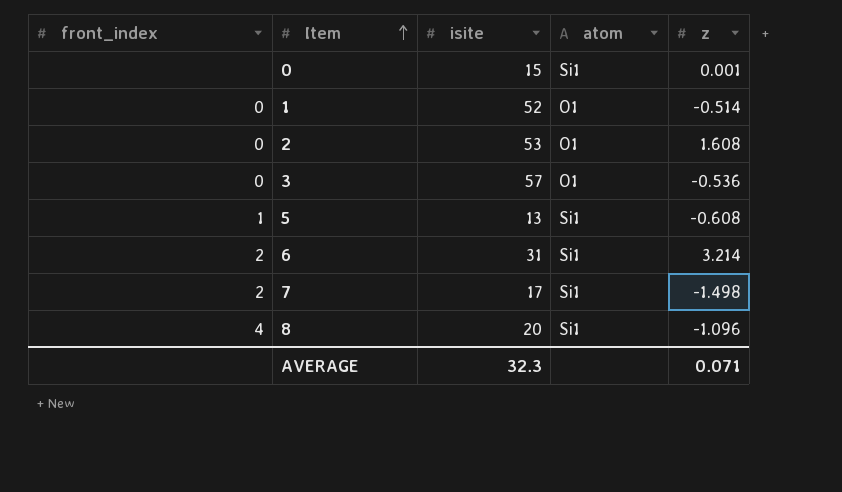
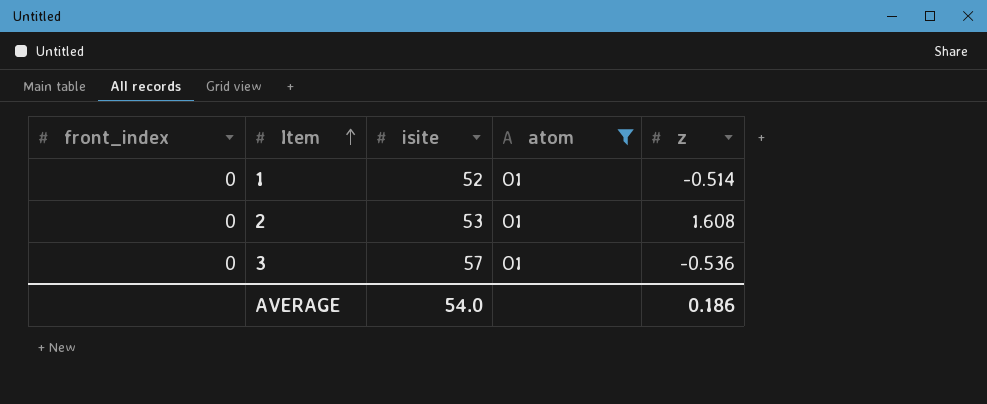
filter: none -> atom = O1
AVERAGE | isite: 32.3 -> 54.0
AVERAGE | z: 0.071 -> 0.186

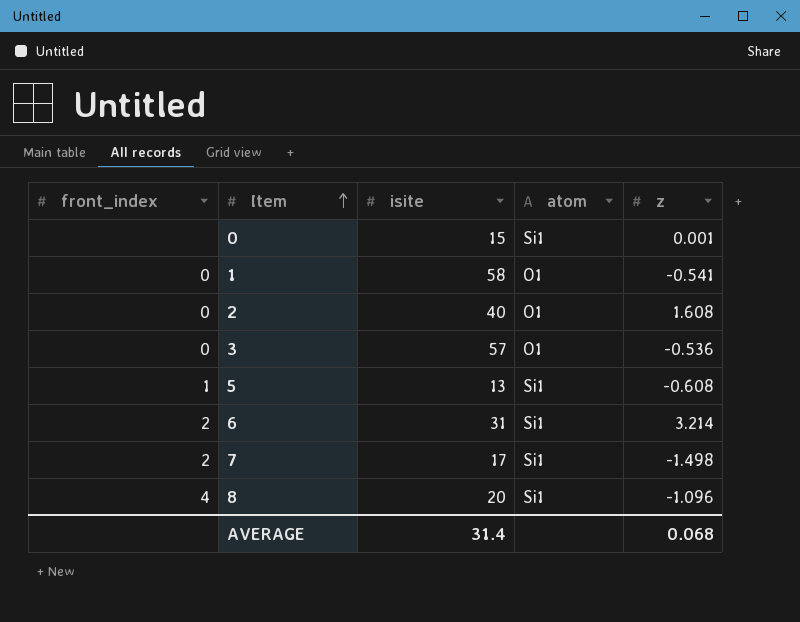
filter: atom = O1 -> none
1 | isite: 52 -> 58
1 | z: -0.514 -> -0.541
2 | isite: 53 -> 40
AVERAGE | isite: 54.0 -> 31.4
AVERAGE | z: 0.186 -> 0.068

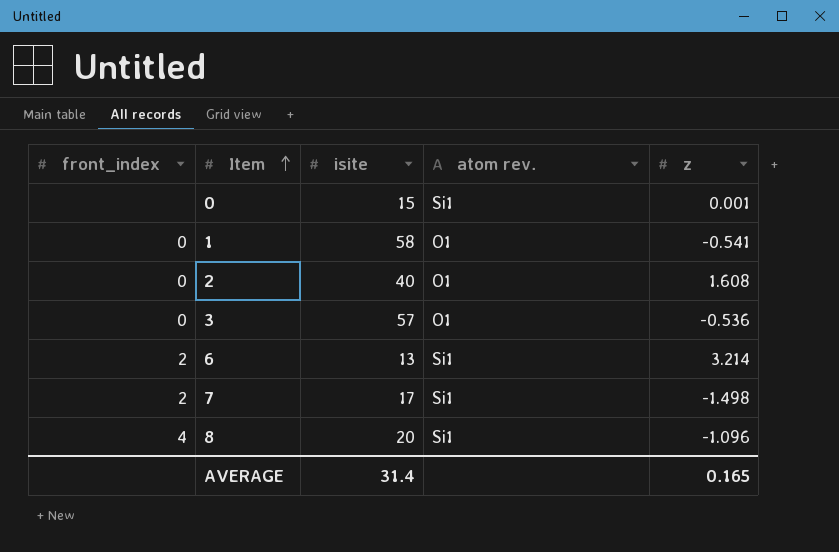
column name: atom -> atom rev.
row 5: 1 | 13 | Si1 | -0.608 -> none
6 | isite: 31 -> 13
AVERAGE | z: 0.068 -> 0.165

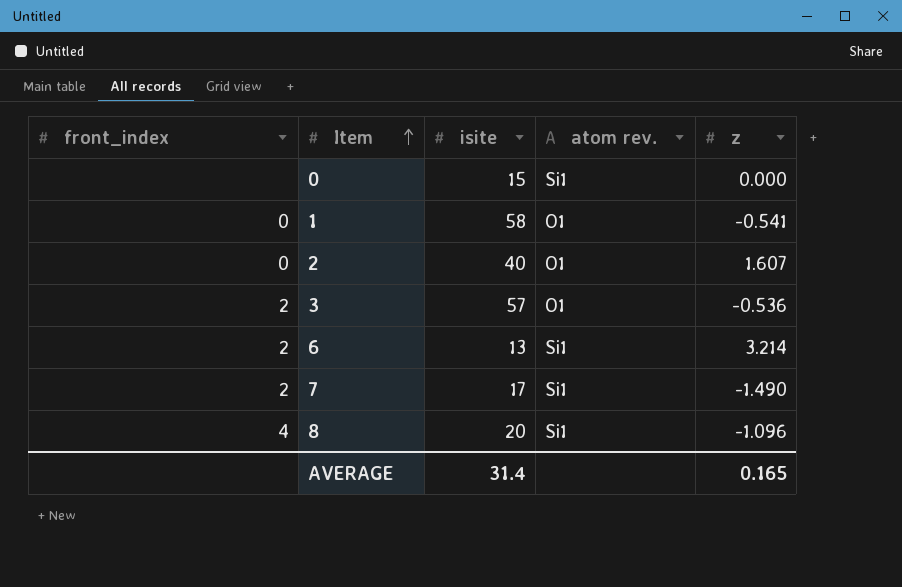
0 | z: 0.001 -> 0.000
2 | z: 1.608 -> 1.607
3 | front_index: 0 -> 2
7 | z: -1.498 -> -1.490

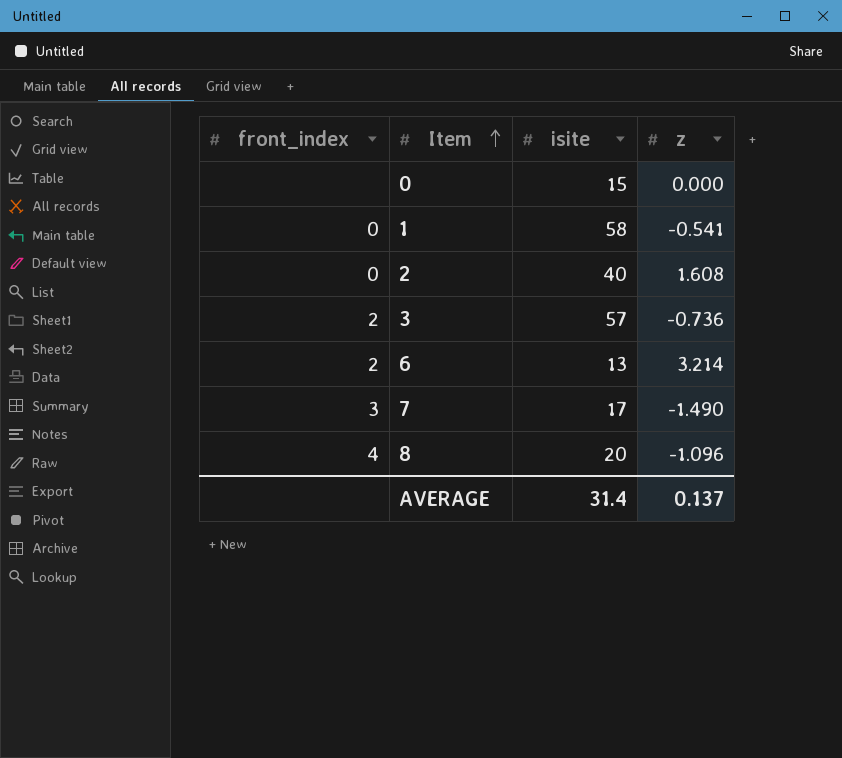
column atom rev. | position: 4 -> none
2 | z: 1.607 -> 1.608
3 | z: -0.536 -> -0.736
7 | front_index: 2 -> 3
AVERAGE | z: 0.165 -> 0.137

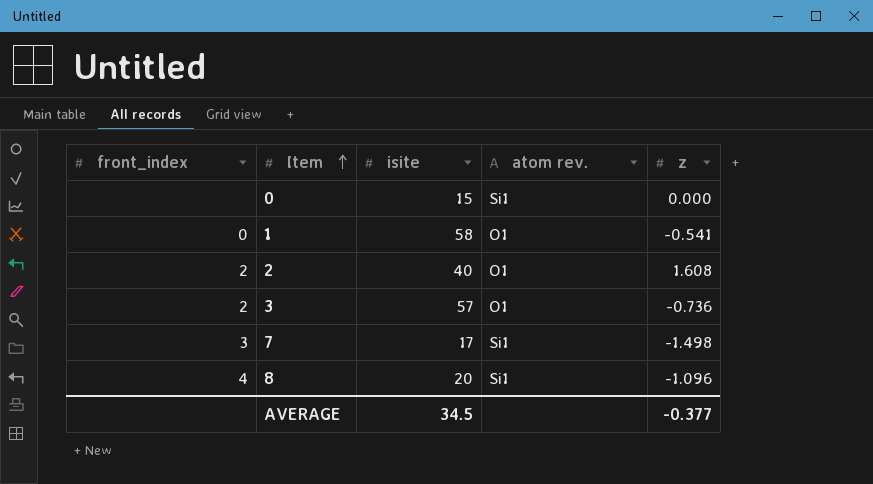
column atom rev. | position: none -> 4
row 6: 2 | 13 | 3.214 -> none
2 | front_index: 0 -> 2
7 | z: -1.490 -> -1.498
AVERAGE | isite: 31.4 -> 34.5
AVERAGE | z: 0.137 -> -0.377

